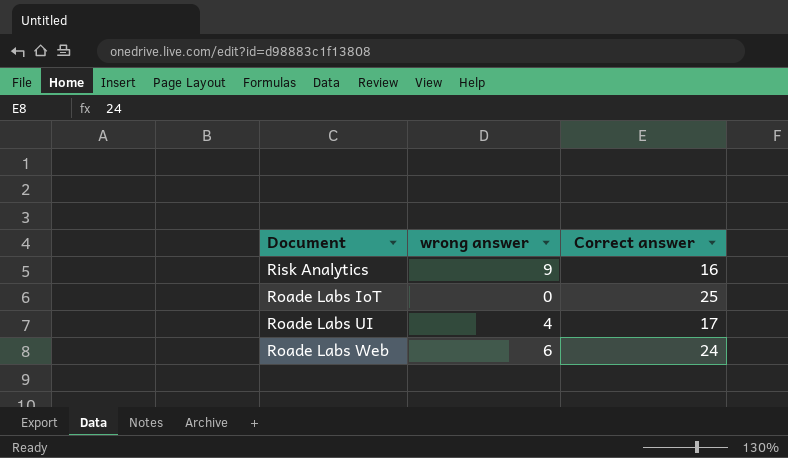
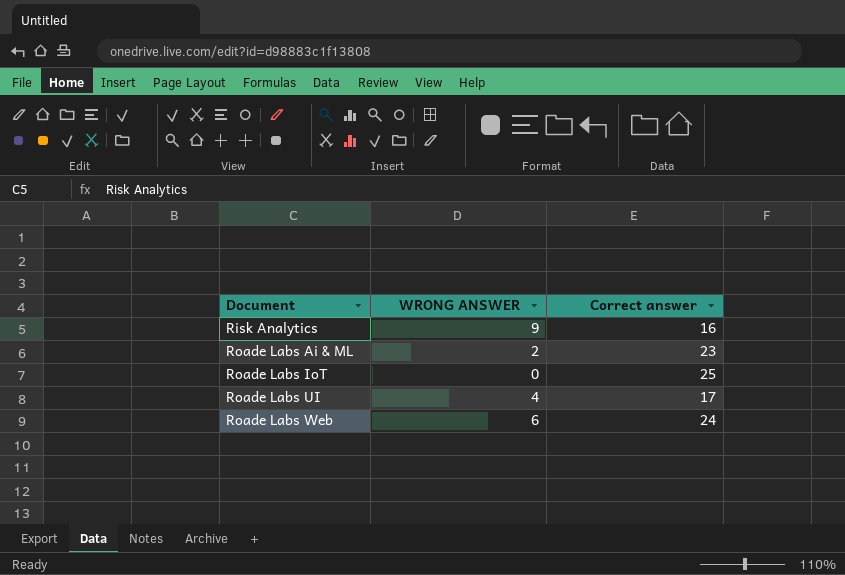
column name: wrong answer -> WRONG ANSWER
row Roade Labs Ai & ML: none -> 2 | 23

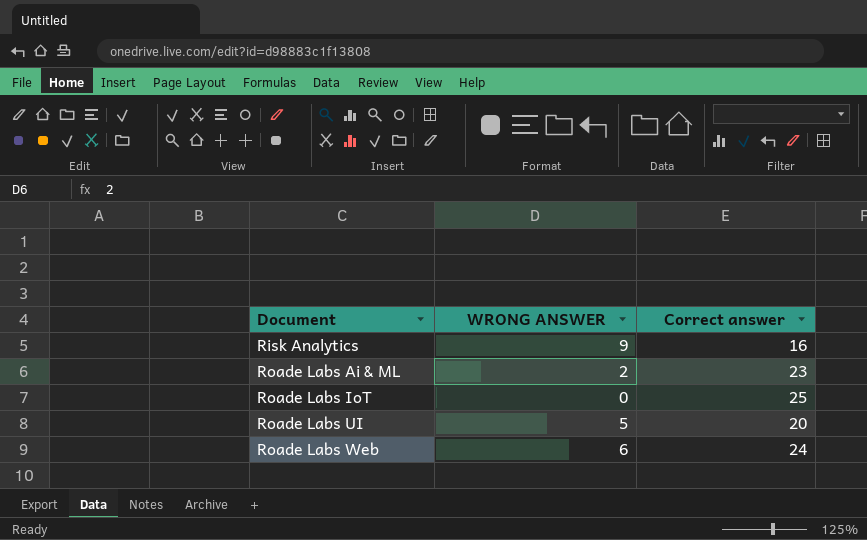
Roade Labs UI | WRONG ANSWER: 4 -> 5
Roade Labs UI | Correct answer: 17 -> 20

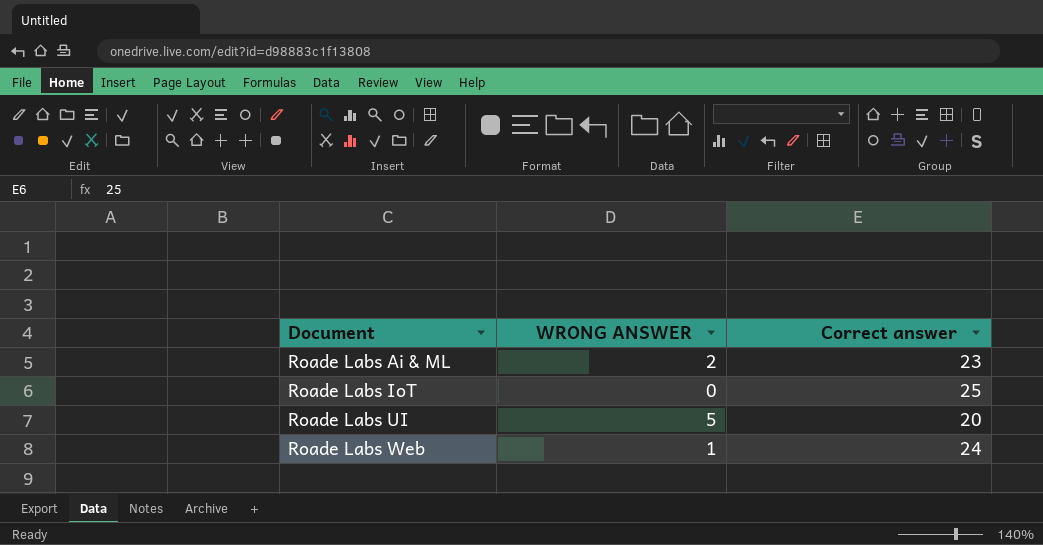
row Risk Analytics: 9 | 16 -> none
Roade Labs Web | WRONG ANSWER: 6 -> 1

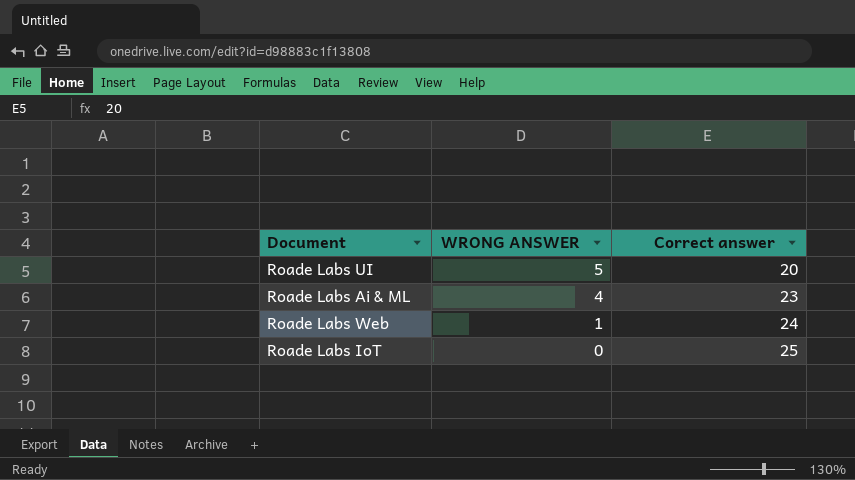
row order: Document ascending -> WRONG ANSWER descending
Roade Labs Ai & ML | WRONG ANSWER: 2 -> 4

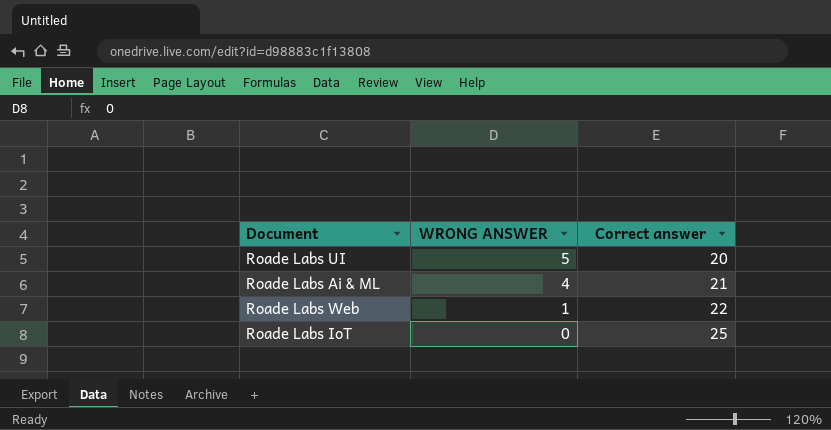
Roade Labs Ai & ML | Correct answer: 23 -> 21
Roade Labs Web | Correct answer: 24 -> 22

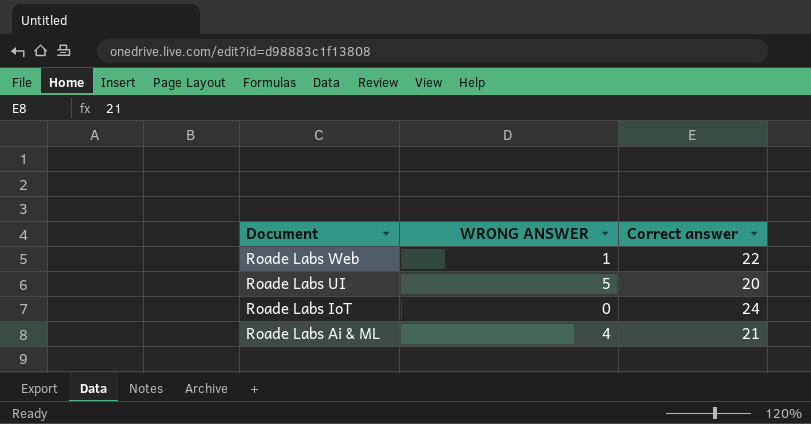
row order: WRONG ANSWER descending -> Document descending
Roade Labs IoT | Correct answer: 25 -> 24

